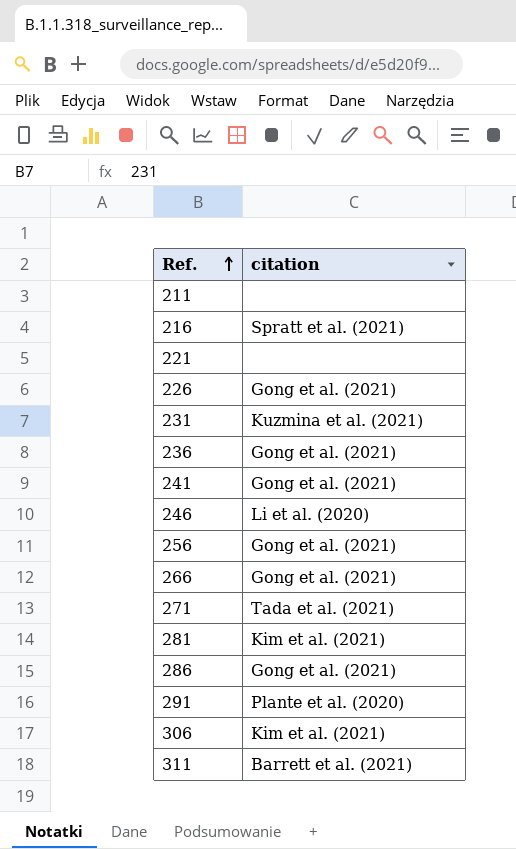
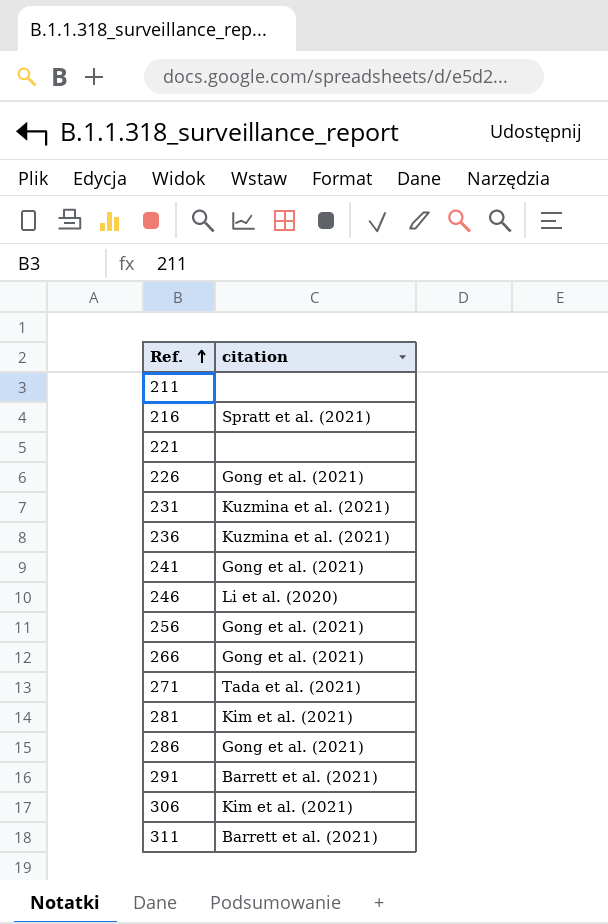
236 | citation: Gong et al. (2021) -> Kuzmina et al. (2021)
291 | citation: Plante et al. (2020) -> Barrett et al. (2021)

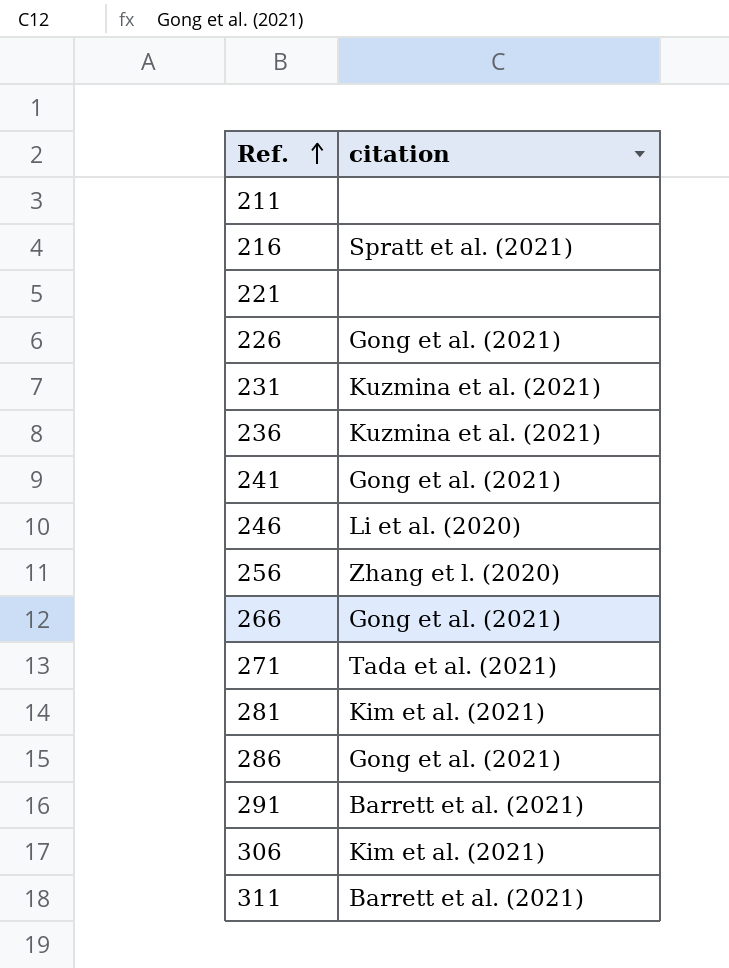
256 | citation: Gong et al. (2021) -> Zhang et l. (2020)

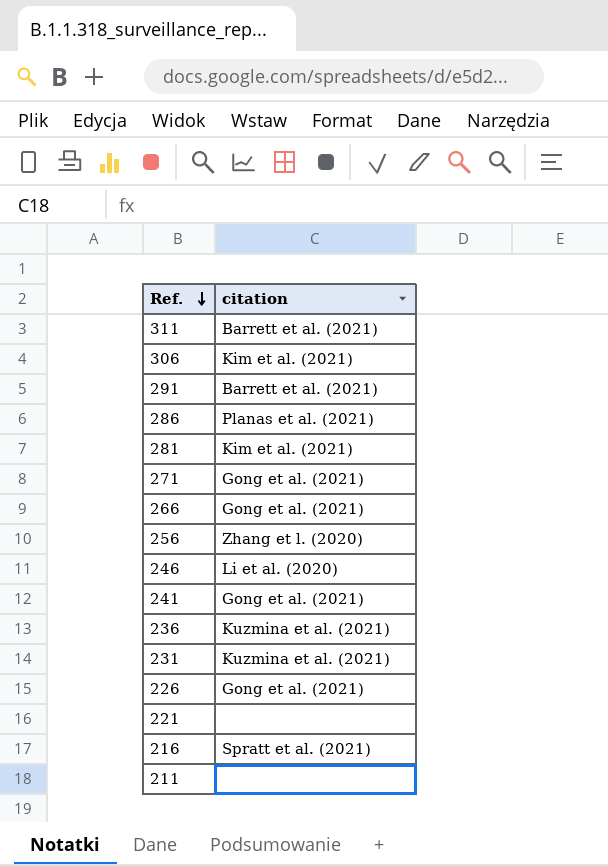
row order: Ref. ascending -> Ref. descending
286 | citation: Gong et al. (2021) -> Planas et al. (2021)
271 | citation: Tada et al. (2021) -> Gong et al. (2021)

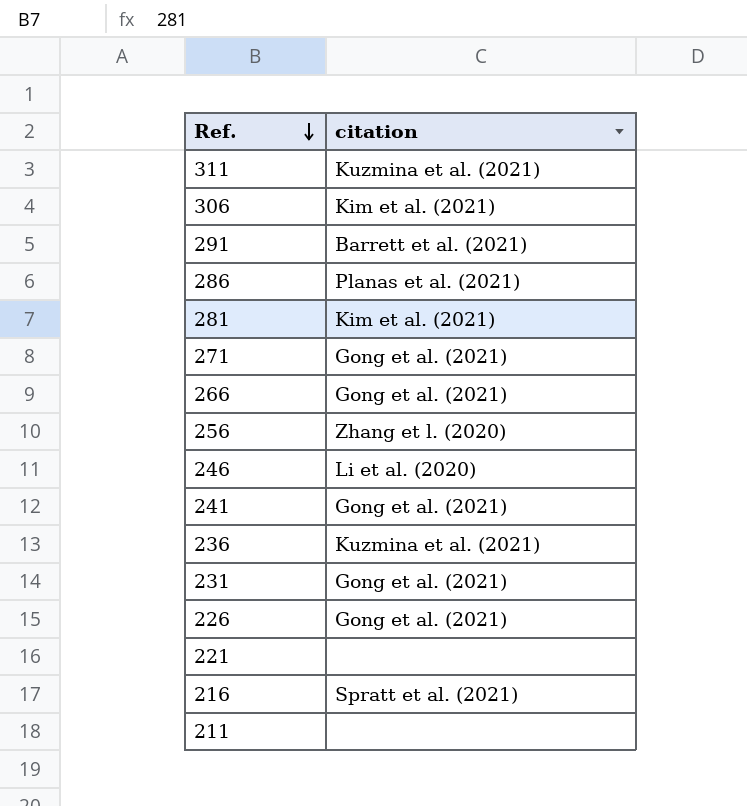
311 | citation: Barrett et al. (2021) -> Kuzmina et al. (2021)
231 | citation: Kuzmina et al. (2021) -> Gong et al. (2021)

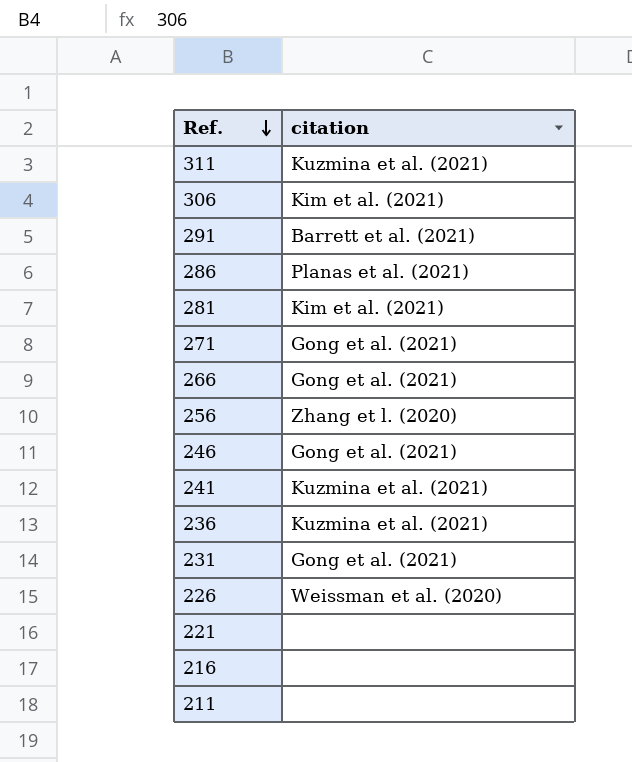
246 | citation: Li et al. (2020) -> Gong et al. (2021)
241 | citation: Gong et al. (2021) -> Kuzmina et al. (2021)
226 | citation: Gong et al. (2021) -> Weissman et al. (2020)
216 | citation: Spratt et al. (2021) -> none

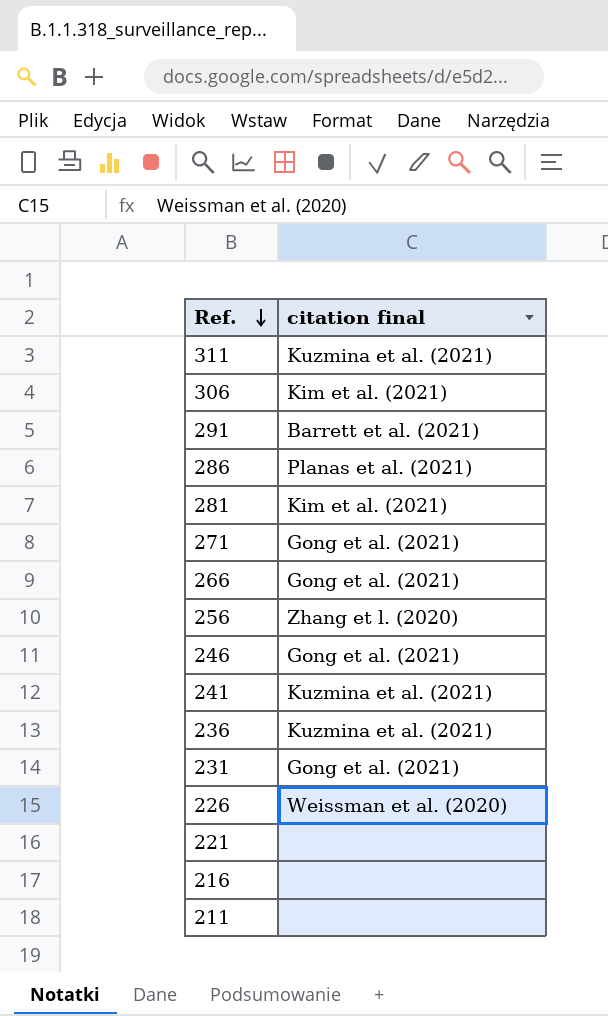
column name: citation -> citation final

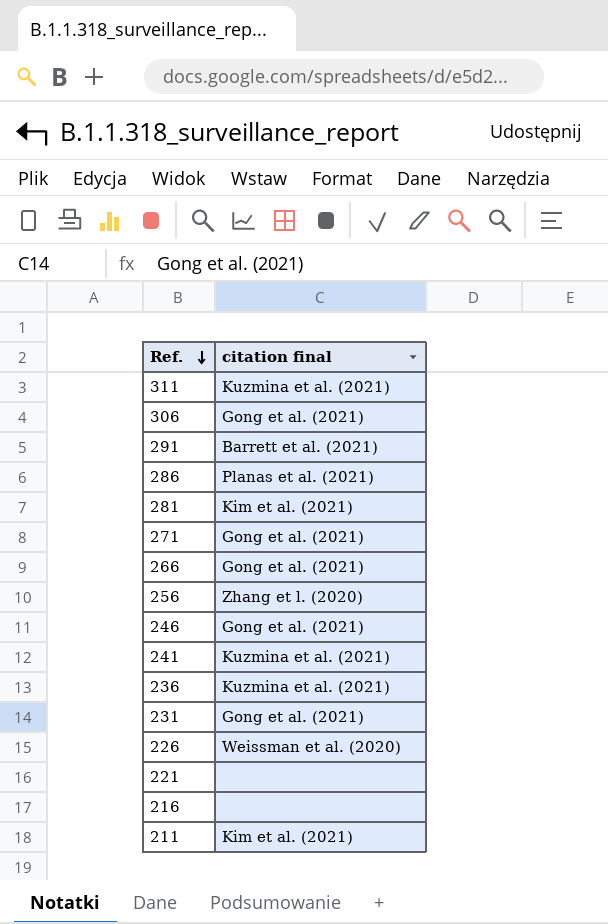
306 | citation final: Kim et al. (2021) -> Gong et al. (2021)
211 | citation final: none -> Kim et al. (2021)

